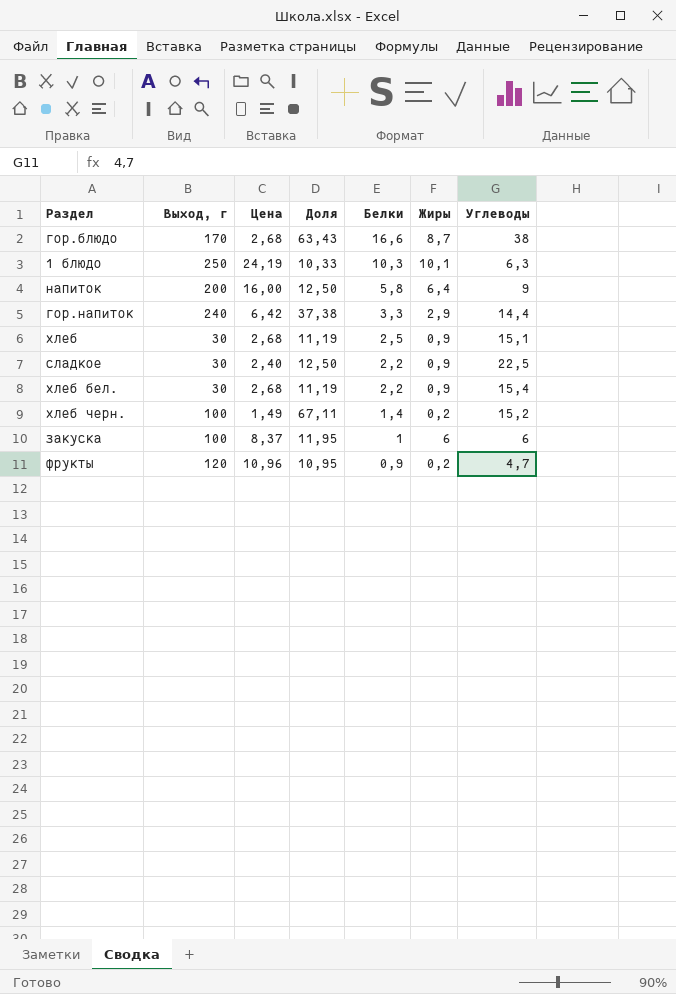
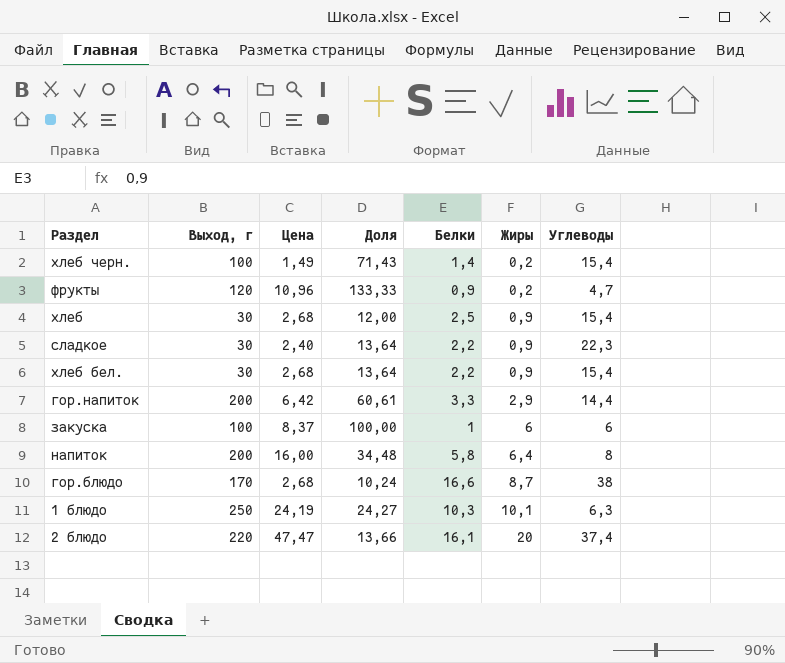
row order: Белки descending -> Жиры ascending
column Доля | formula: [Выход, г] / [Цена] -> [Выход, г] / [Белки]
хлеб черн. | Углеводы: 15,2 -> 15,4
хлеб | Углеводы: 15,1 -> 15,4
сладкое | Углеводы: 22,5 -> 22,3
гор.напиток | Выход, г: 240 -> 200
напиток | Углеводы: 9 -> 8
row 2 блюдо: none -> 220 | 47,47 | 13,66 | 16,1 | 20 | 37,4

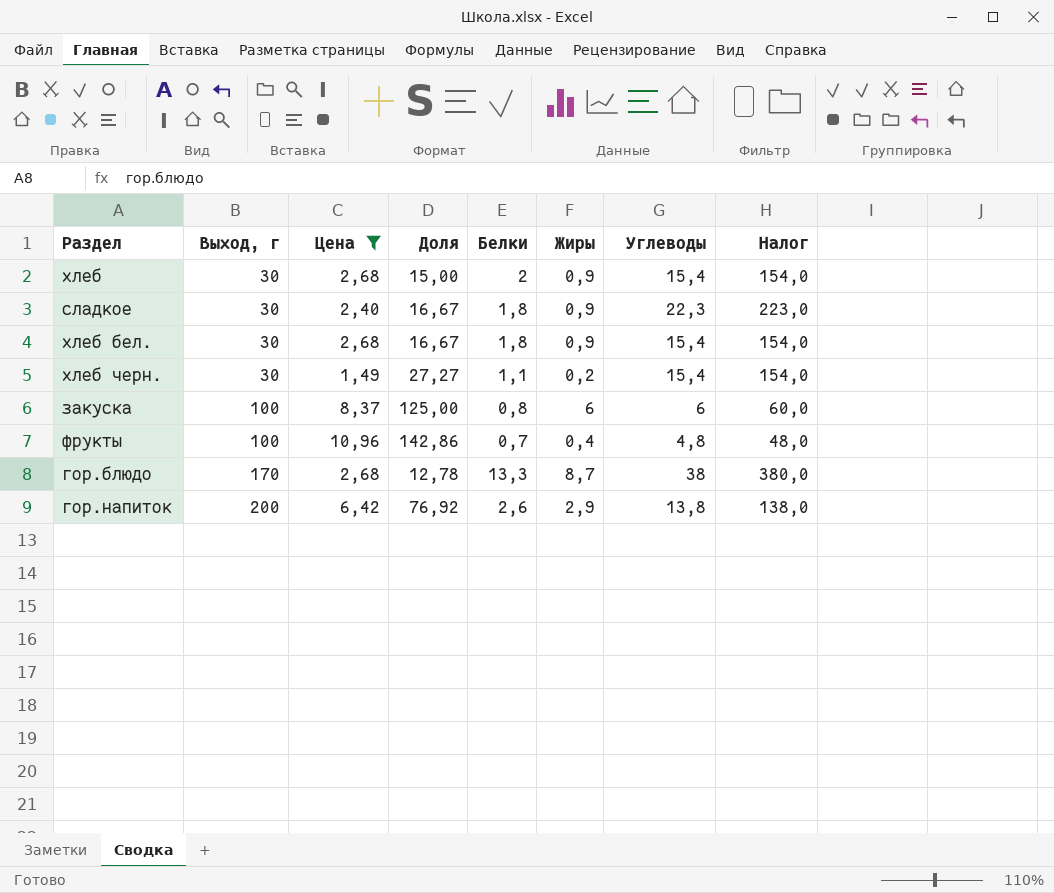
filter: none -> Цена <= 10,96
row order: Жиры ascending -> Выход, г ascending
column Налог | formula: none -> [Углеводы] * 10
хлеб | Доля: 12,00 -> 15,00
хлеб | Белки: 2,5 -> 2
сладкое | Доля: 13,64 -> 16,67
сладкое | Белки: 2,2 -> 1,8
хлеб бел. | Доля: 13,64 -> 16,67
хлеб бел. | Белки: 2,2 -> 1,8
хлеб черн. | Выход, г: 100 -> 30
хлеб черн. | Доля: 71,43 -> 27,27
хлеб черн. | Белки: 1,4 -> 1,1
закуска | Доля: 100,00 -> 125,00
закуска | Белки: 1 -> 0,8
фрукты | Выход, г: 120 -> 100
фрукты | Доля: 133,33 -> 142,86
фрукты | Белки: 0,9 -> 0,7
фрукты | Жиры: 0,2 -> 0,4
фрукты | Углеводы: 4,7 -> 4,8
гор.блюдо | Доля: 10,24 -> 12,78
гор.блюдо | Белки: 16,6 -> 13,3
гор.напиток | Доля: 60,61 -> 76,92
гор.напиток | Белки: 3,3 -> 2,6
гор.напиток | Углеводы: 14,4 -> 13,8

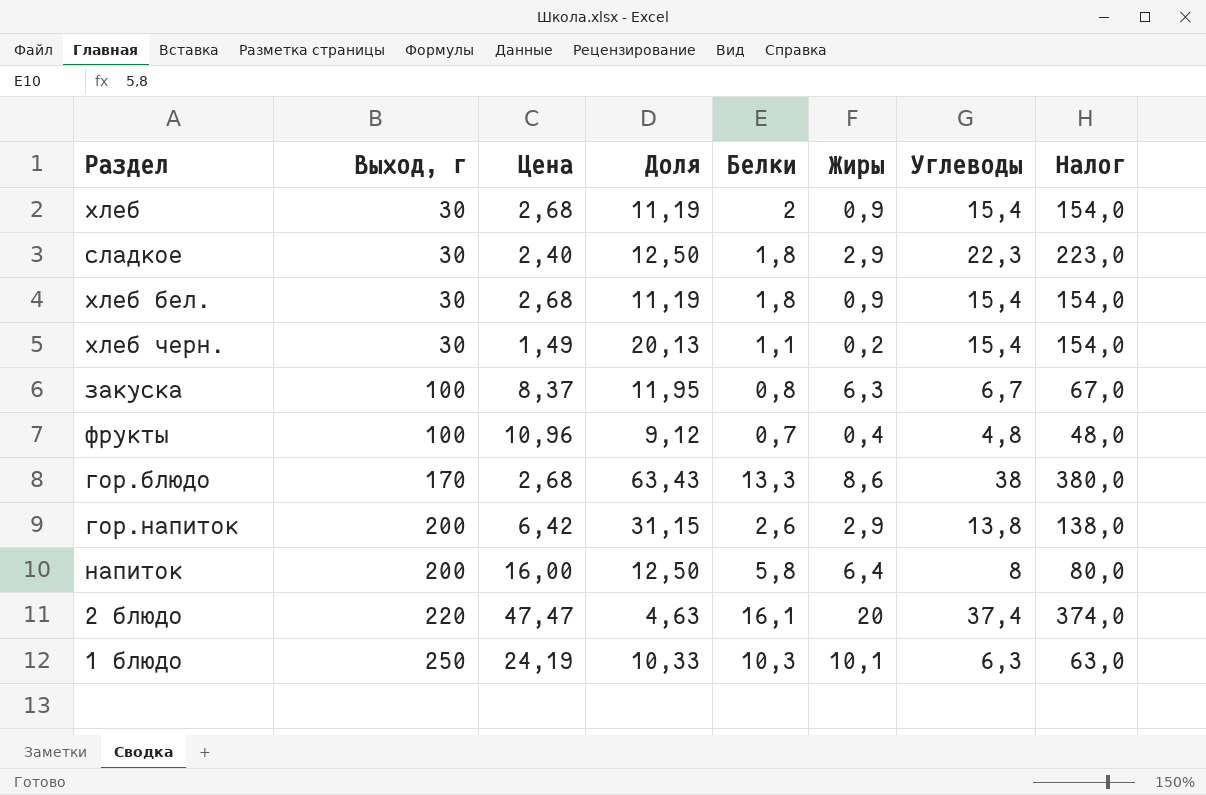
filter: Цена <= 10,96 -> none
column Доля | formula: [Выход, г] / [Белки] -> [Выход, г] / [Цена]
сладкое | Жиры: 0,9 -> 2,9
закуска | Жиры: 6 -> 6,3
закуска | Углеводы: 6 -> 6,7
закуска | Налог: 60,0 -> 67,0
гор.блюдо | Жиры: 8,7 -> 8,6

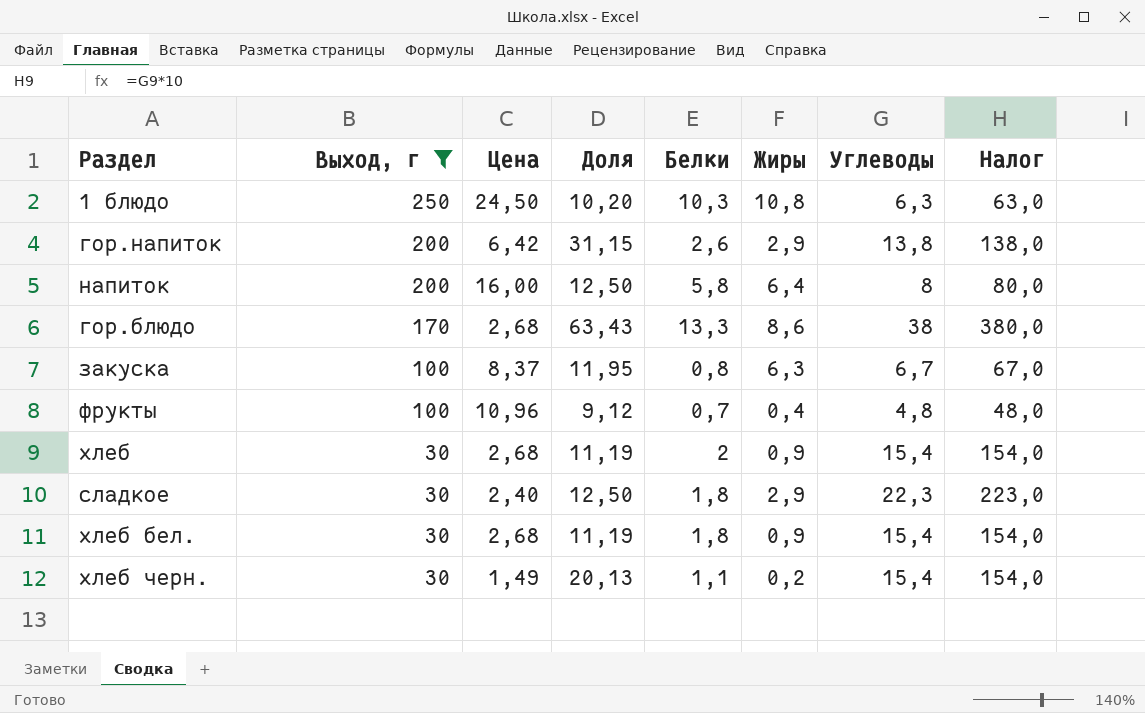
filter: none -> Выход, г != 220
row order: Выход, г ascending -> Выход, г descending
1 блюдо | Цена: 24,19 -> 24,50
1 блюдо | Доля: 10,33 -> 10,20
1 блюдо | Жиры: 10,1 -> 10,8

